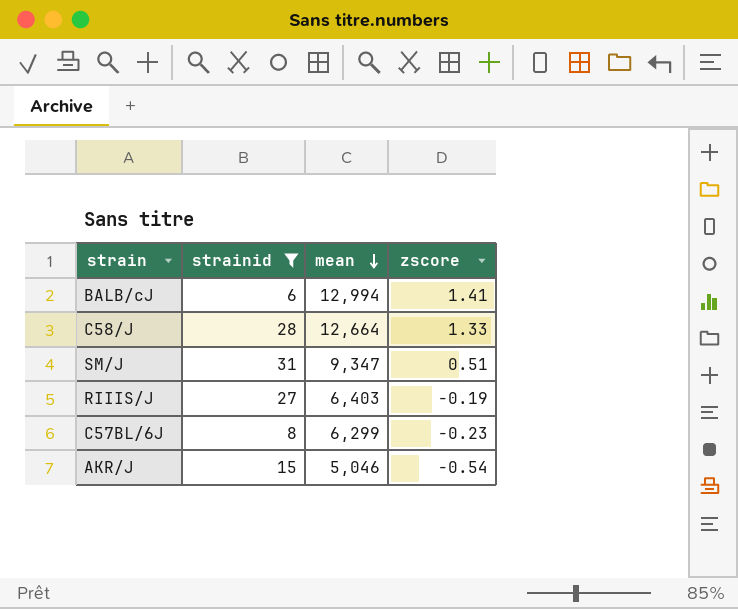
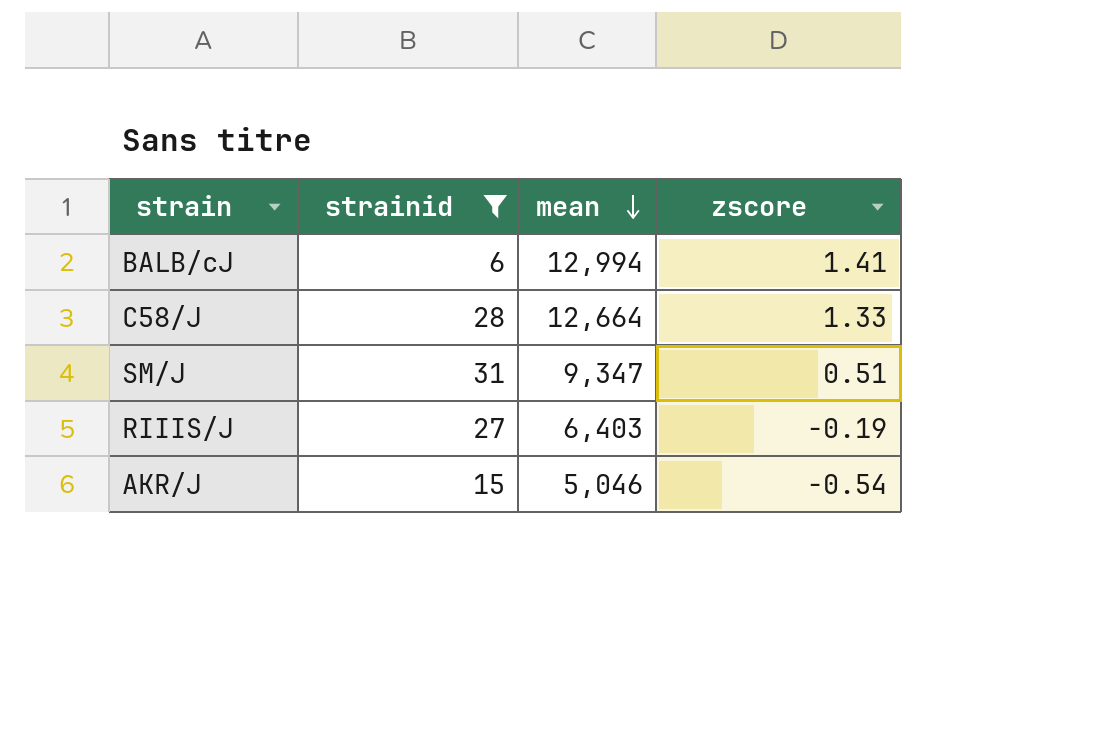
row C57BL/6J: 8 | 6,299 | -0.23 -> none

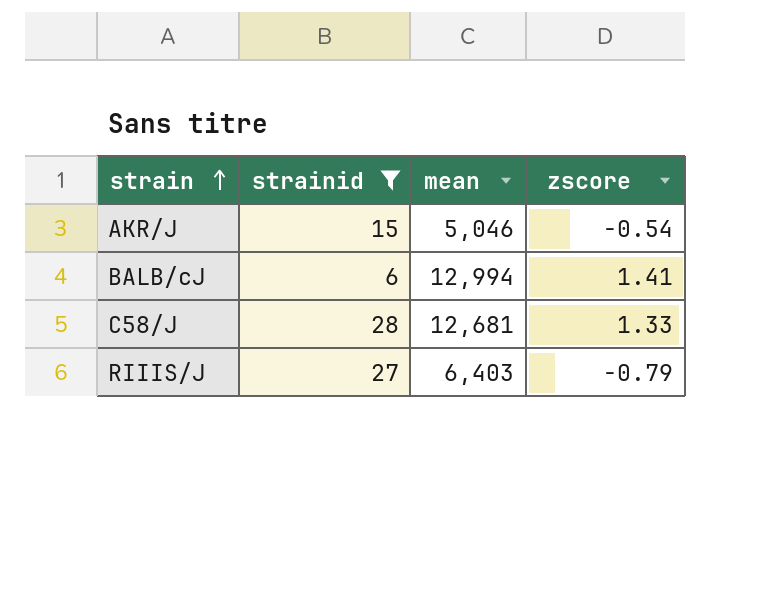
row order: mean descending -> strain ascending
row SM/J: 31 | 9,347 | 0.51 -> none
C58/J | mean: 12,664 -> 12,681
RIIIS/J | zscore: -0.19 -> -0.79

